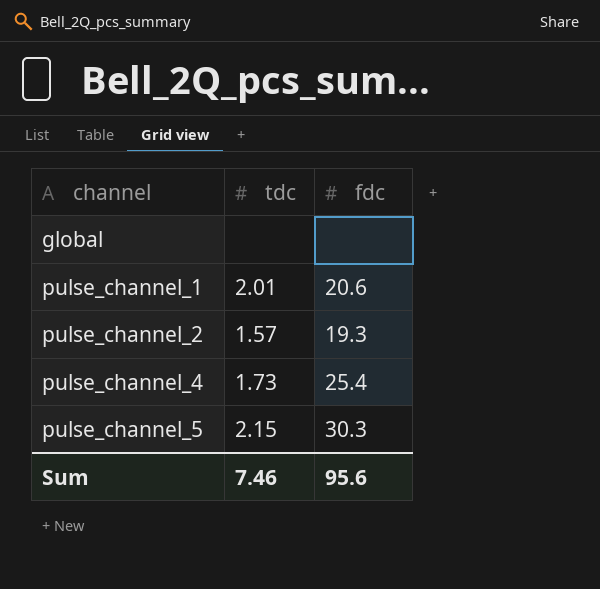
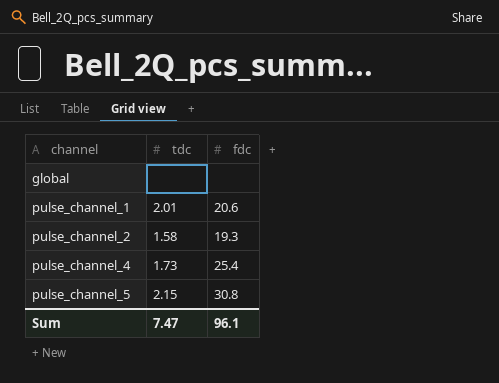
pulse_channel_2 | tdc: 1.57 -> 1.58
pulse_channel_5 | fdc: 30.3 -> 30.8
Sum | tdc: 7.46 -> 7.47
Sum | fdc: 95.6 -> 96.1

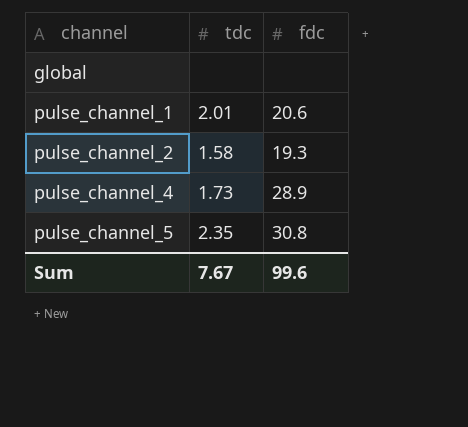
pulse_channel_4 | fdc: 25.4 -> 28.9
pulse_channel_5 | tdc: 2.15 -> 2.35
Sum | tdc: 7.47 -> 7.67
Sum | fdc: 96.1 -> 99.6

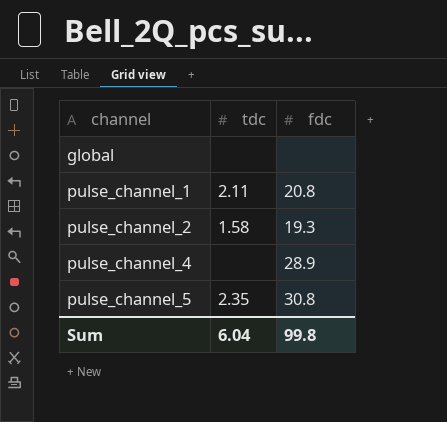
pulse_channel_1 | tdc: 2.01 -> 2.11
pulse_channel_1 | fdc: 20.6 -> 20.8
pulse_channel_4 | tdc: 1.73 -> none
Sum | tdc: 7.67 -> 6.04
Sum | fdc: 99.6 -> 99.8

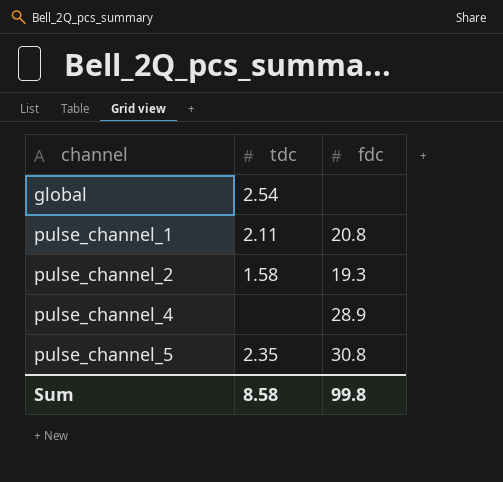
global | tdc: none -> 2.54
Sum | tdc: 6.04 -> 8.58

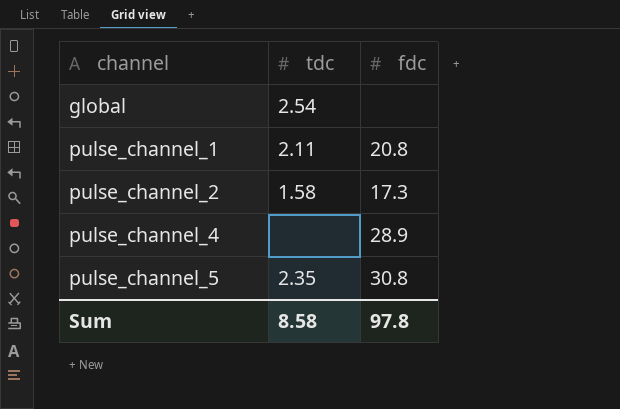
pulse_channel_2 | fdc: 19.3 -> 17.3
Sum | fdc: 99.8 -> 97.8

